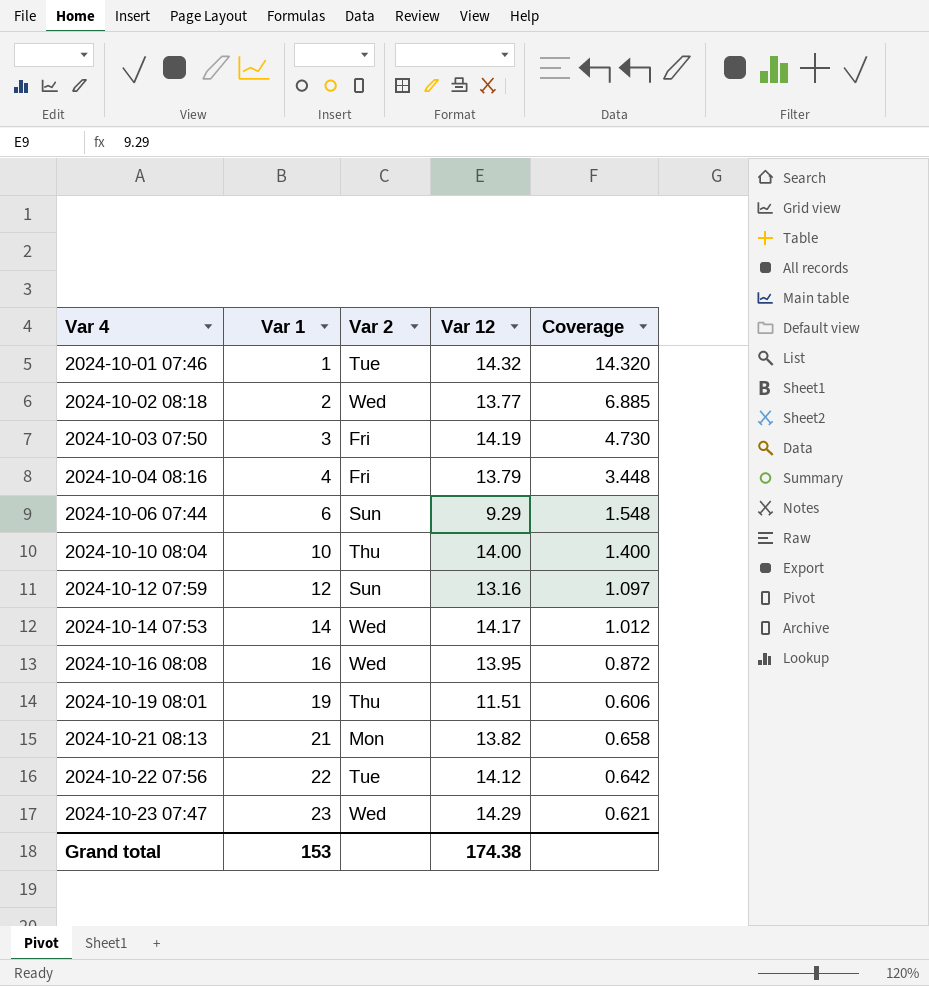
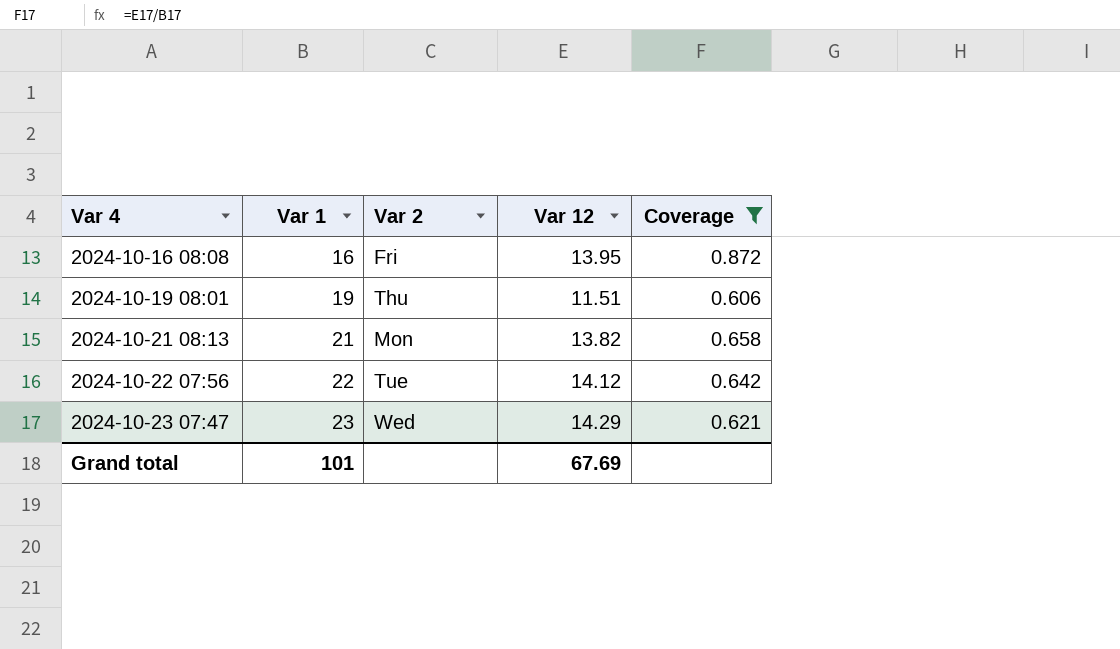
filter: none -> Coverage <= 0.872
2024-10-16 08:08 | Var 2: Wed -> Fri
Grand total | Var 1: 153 -> 101
Grand total | Var 12: 174.38 -> 67.69

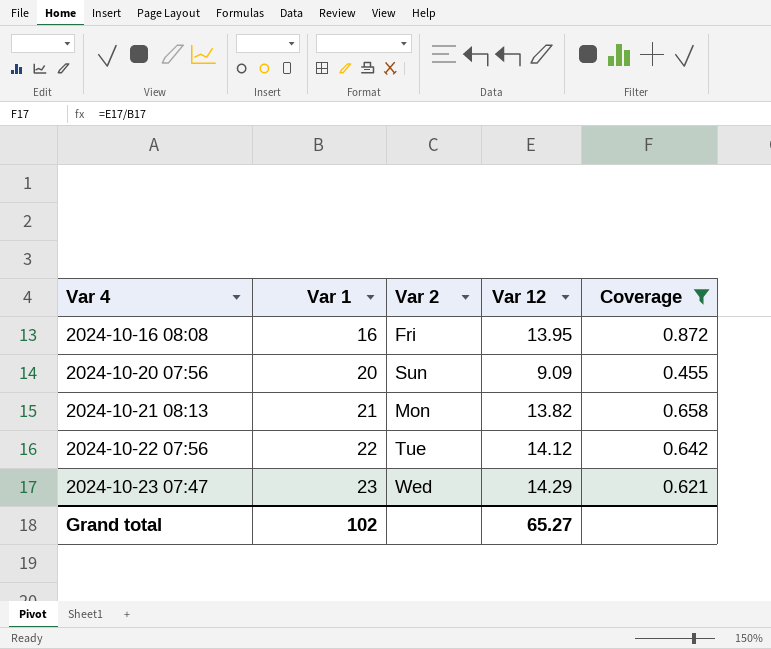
row 2024-10-19 08:01: 19 | Thu | 11.51 | 0.606 -> none
row 2024-10-20 07:56: none -> 20 | Sun | 9.09 | 0.455
Grand total | Var 1: 101 -> 102
Grand total | Var 12: 67.69 -> 65.27

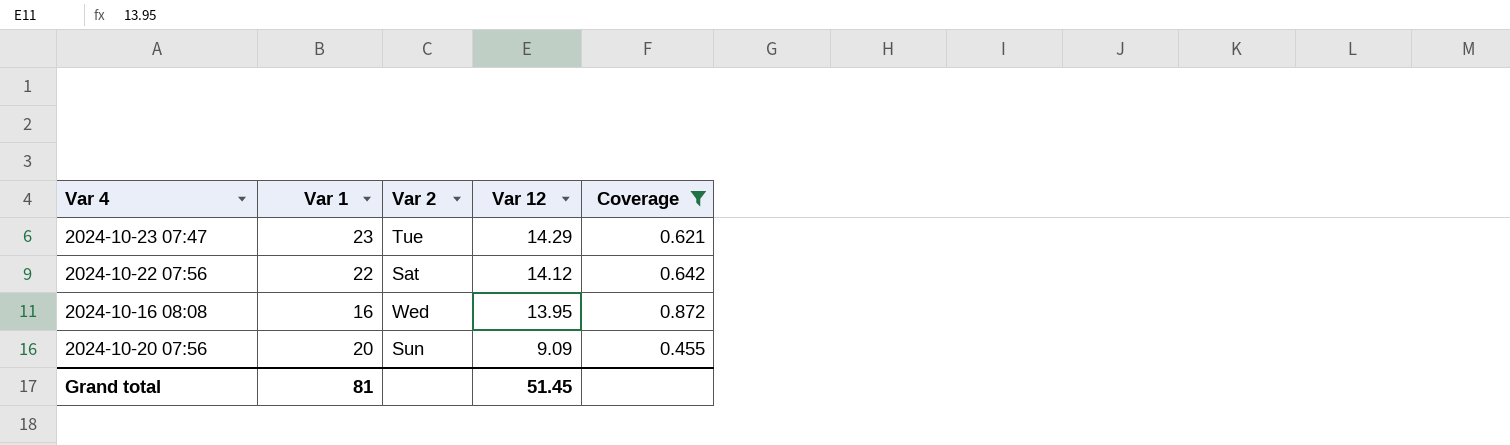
row order: Var 4 ascending -> Var 12 descending
row 2024-10-21 08:13: 21 | Mon | 13.82 | 0.658 -> none
2024-10-23 07:47 | Var 2: Wed -> Tue
2024-10-22 07:56 | Var 2: Tue -> Sat
2024-10-16 08:08 | Var 2: Fri -> Wed
Grand total | Var 1: 102 -> 81
Grand total | Var 12: 65.27 -> 51.45

